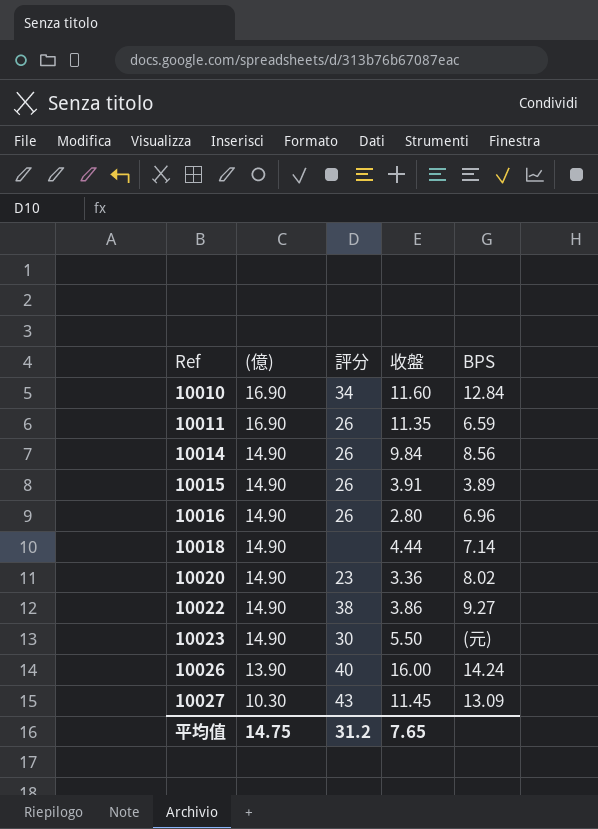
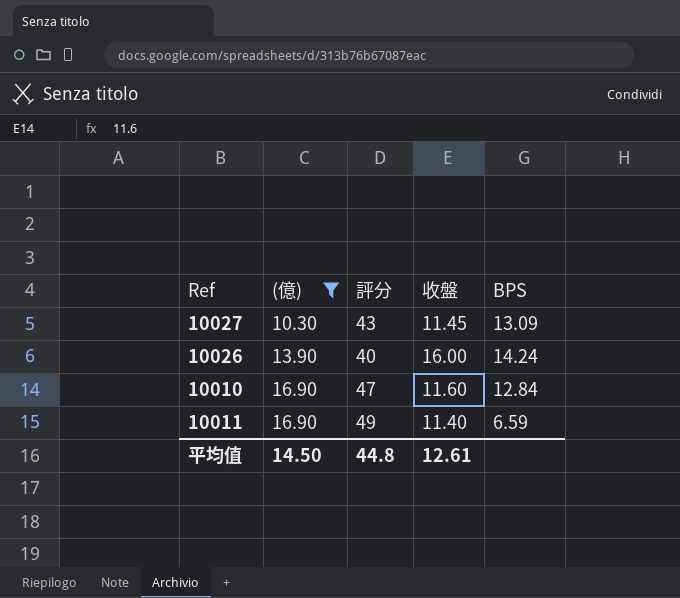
filter: none -> (億) != 14.90
row order: Ref ascending -> (億) ascending
10010 | 評分: 34 -> 47
10011 | 評分: 26 -> 49
10011 | 收盤: 11.35 -> 11.40
平均值 | (億): 14.75 -> 14.50
平均值 | 評分: 31.2 -> 44.8
平均值 | 收盤: 7.65 -> 12.61

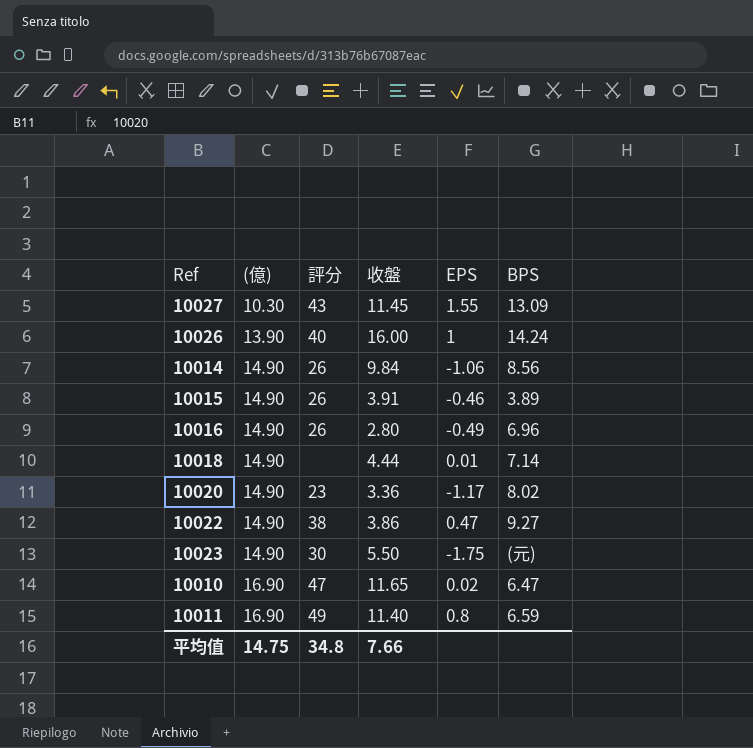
filter: (億) != 14.90 -> none
column EPS | position: none -> 5
10010 | 收盤: 11.60 -> 11.65
10010 | BPS: 12.84 -> 6.47
平均值 | (億): 14.50 -> 14.75
平均值 | 評分: 44.8 -> 34.8
平均值 | 收盤: 12.61 -> 7.66

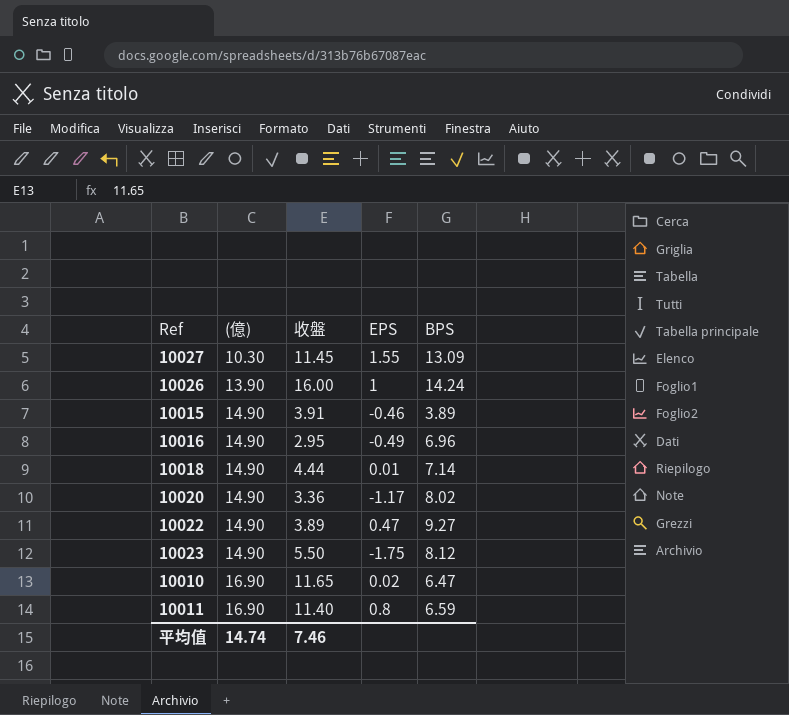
column 評分 | position: 3 -> none
row 10014: 14.90 | 26 | 9.84 | -1.06 | 8.56 -> none
10016 | 收盤: 2.80 -> 2.95
10022 | 收盤: 3.86 -> 3.89
10023 | BPS: (元) -> 8.12
平均值 | (億): 14.75 -> 14.74
平均值 | 收盤: 7.66 -> 7.46

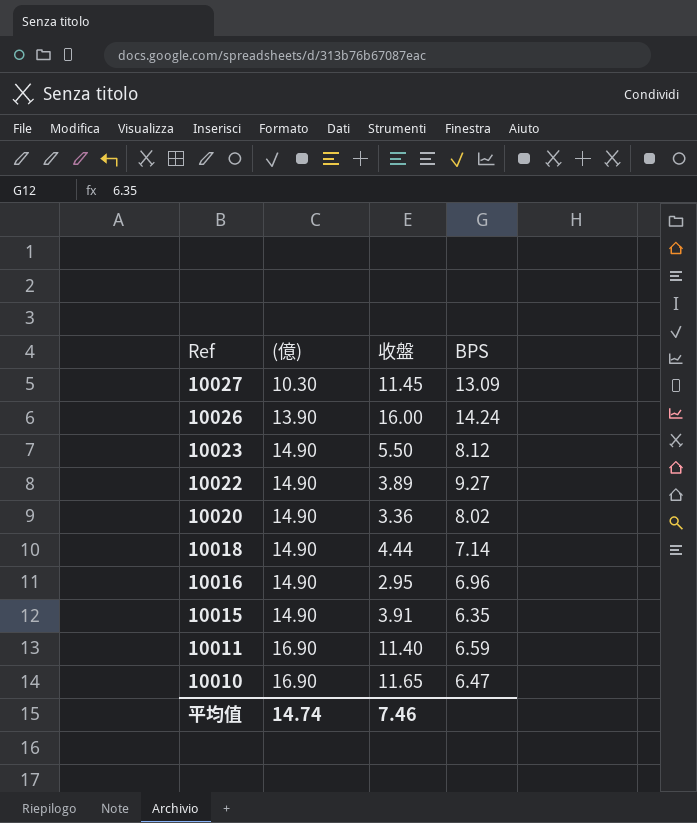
row order: (億) ascending -> Ref descending
column EPS | position: 4 -> none
10015 | BPS: 3.89 -> 6.35

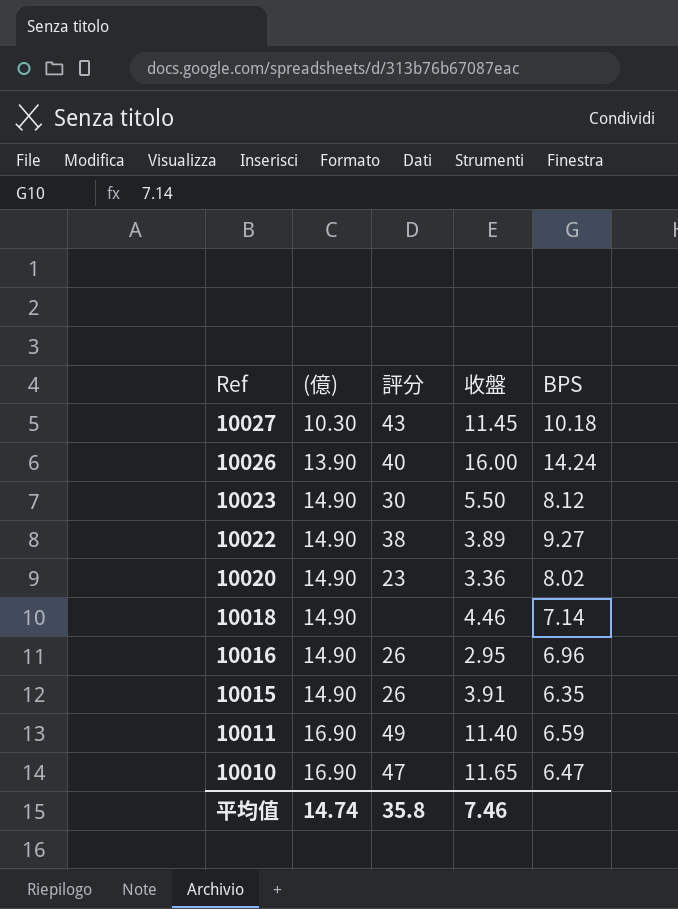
column 評分 | position: none -> 3
10027 | BPS: 13.09 -> 10.18
10018 | 收盤: 4.44 -> 4.46

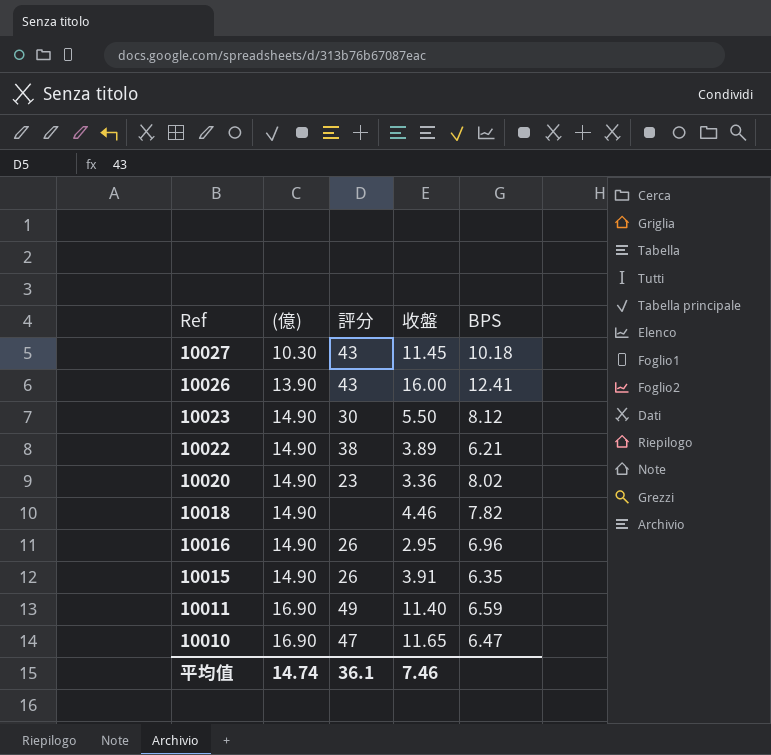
10026 | 評分: 40 -> 43
10026 | BPS: 14.24 -> 12.41
10022 | BPS: 9.27 -> 6.21
10018 | BPS: 7.14 -> 7.82
平均值 | 評分: 35.8 -> 36.1

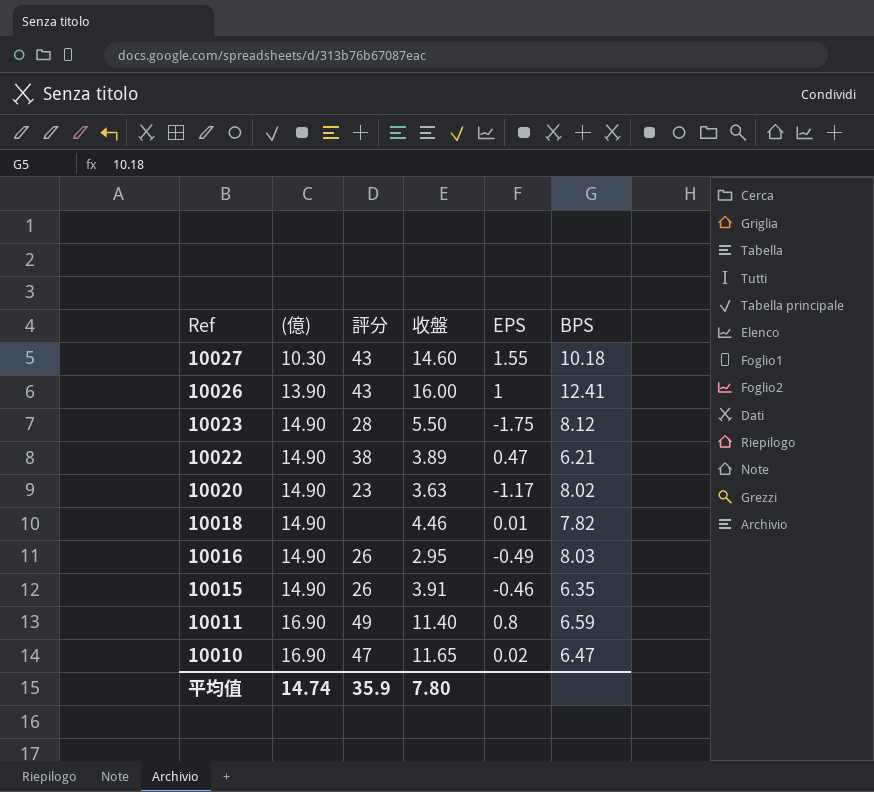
column EPS | position: none -> 5
10027 | 收盤: 11.45 -> 14.60
10023 | 評分: 30 -> 28
10020 | 收盤: 3.36 -> 3.63
10016 | BPS: 6.96 -> 8.03
平均值 | 評分: 36.1 -> 35.9
平均值 | 收盤: 7.46 -> 7.80

